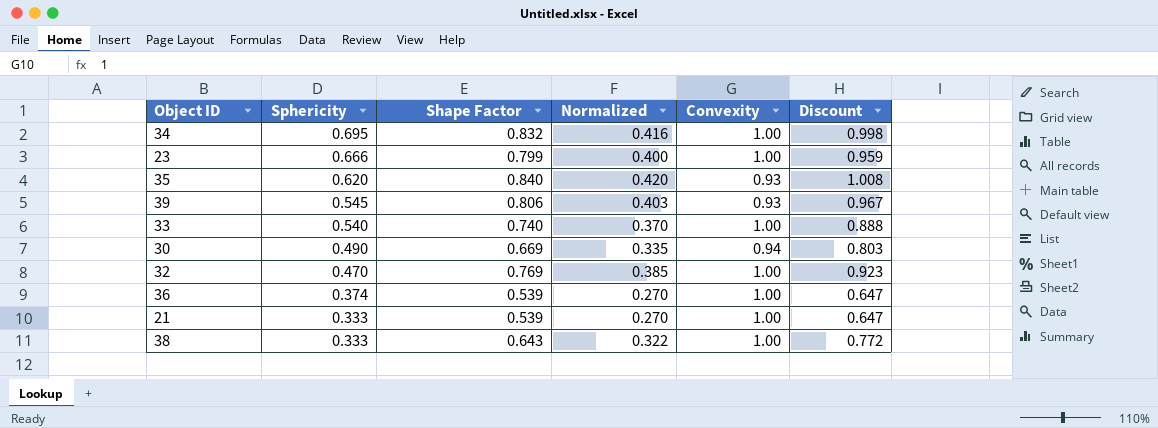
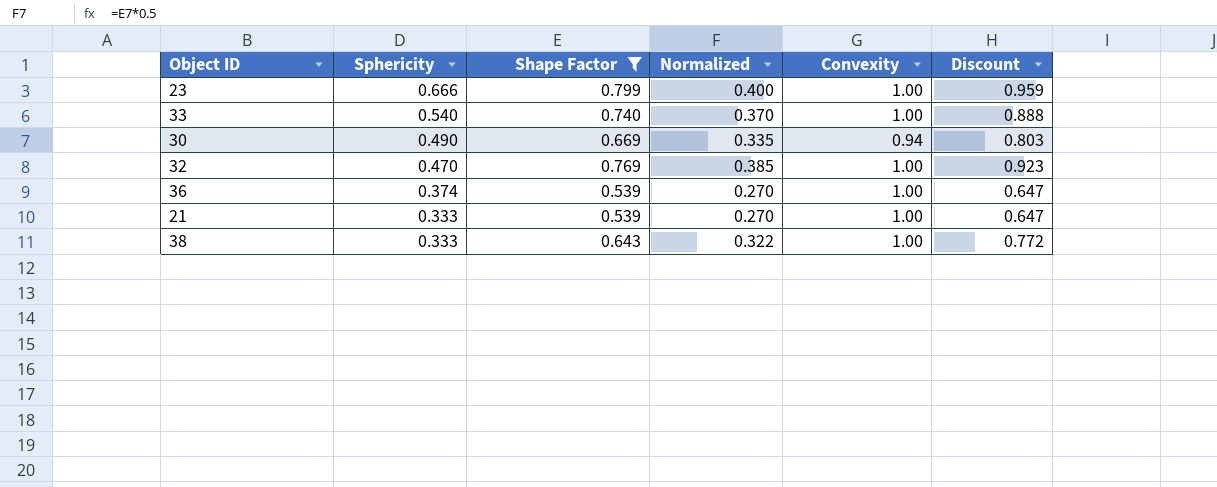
filter: none -> Shape Factor <= 0.799

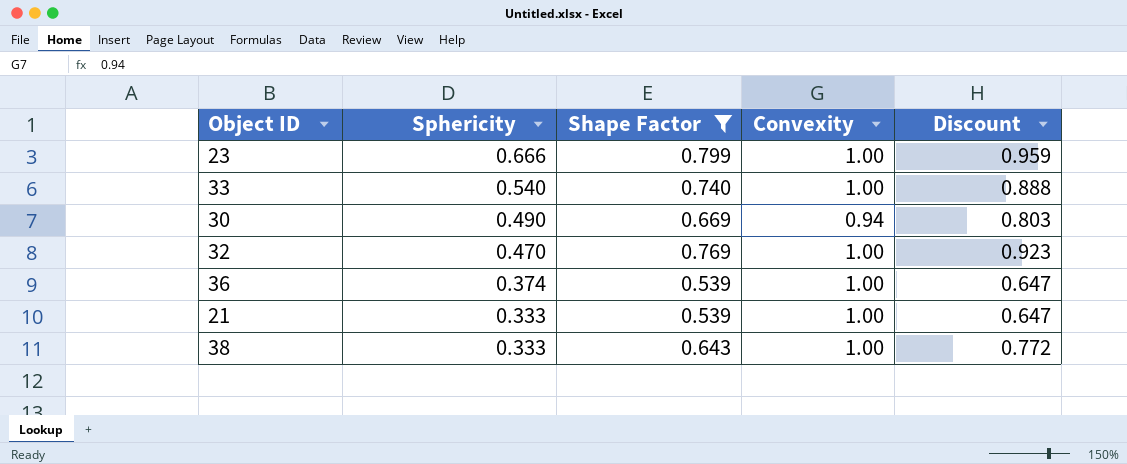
column Normalized | formula: [Shape Factor] * 0.5 -> none

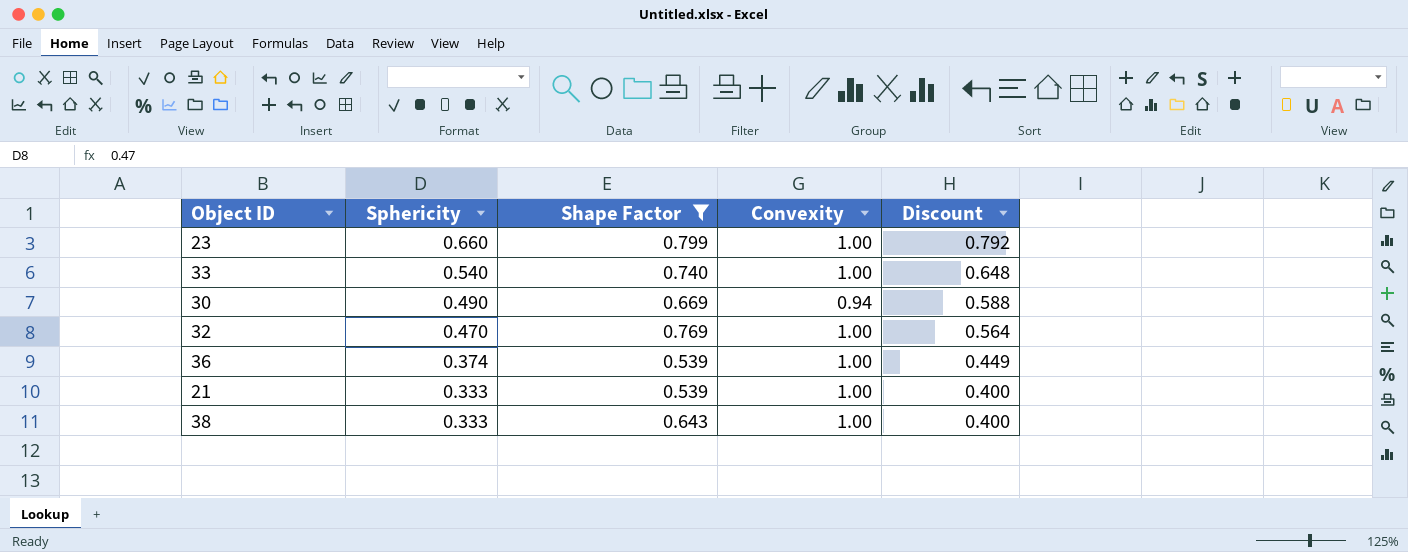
column Discount | formula: [Shape Factor] * 1.2 -> [Sphericity] * 1.2
23 | Sphericity: 0.666 -> 0.660

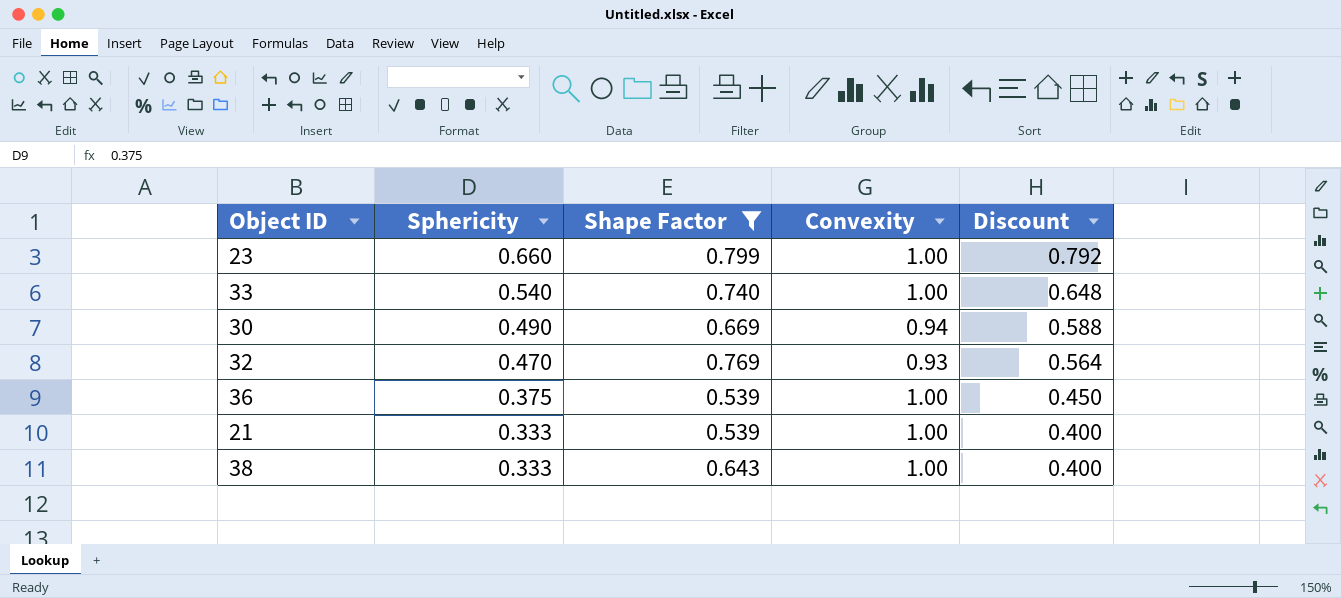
32 | Convexity: 1.00 -> 0.93
36 | Sphericity: 0.374 -> 0.375
36 | Discount: 0.449 -> 0.450

